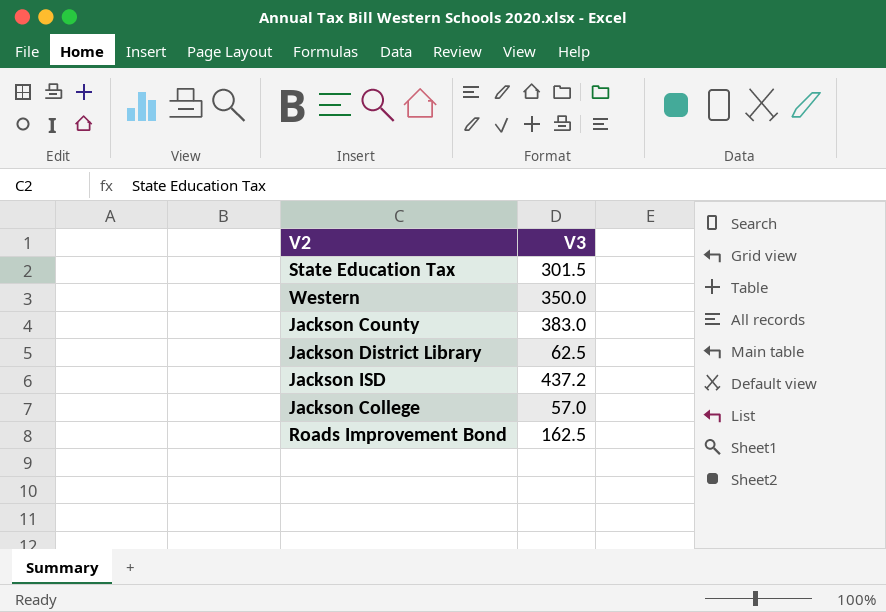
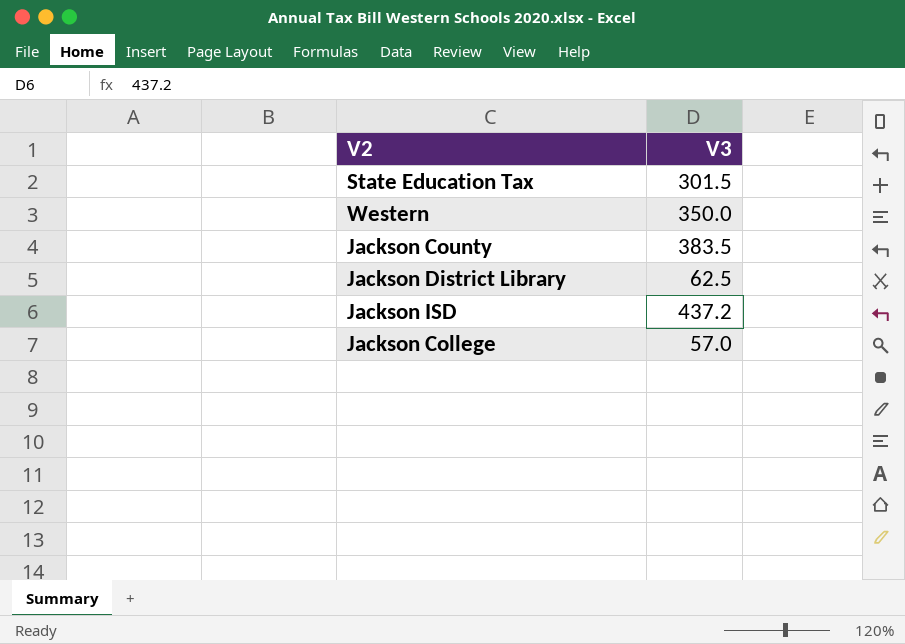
row Roads Improvement Bond: 162.5 -> none
Jackson County | V3: 383.0 -> 383.5

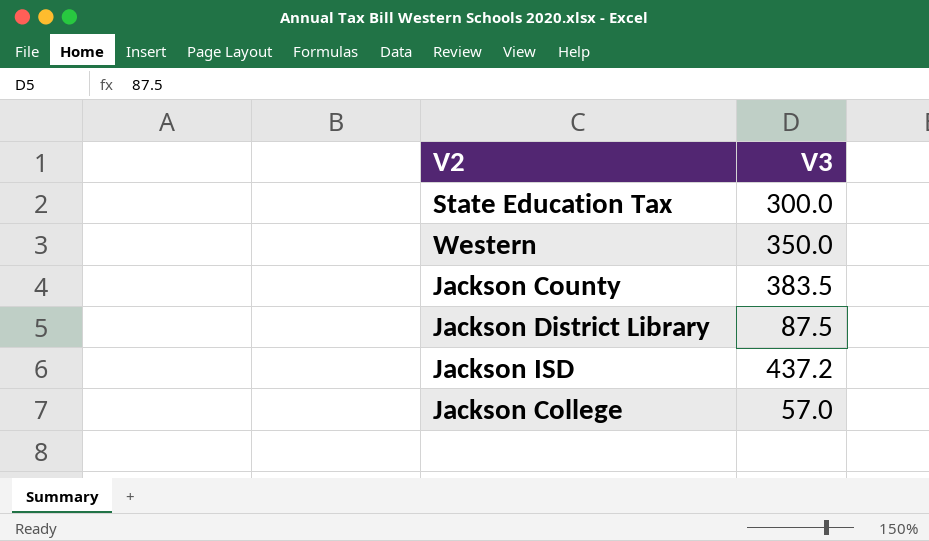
State Education Tax | V3: 301.5 -> 300.0
Jackson District Library | V3: 62.5 -> 87.5

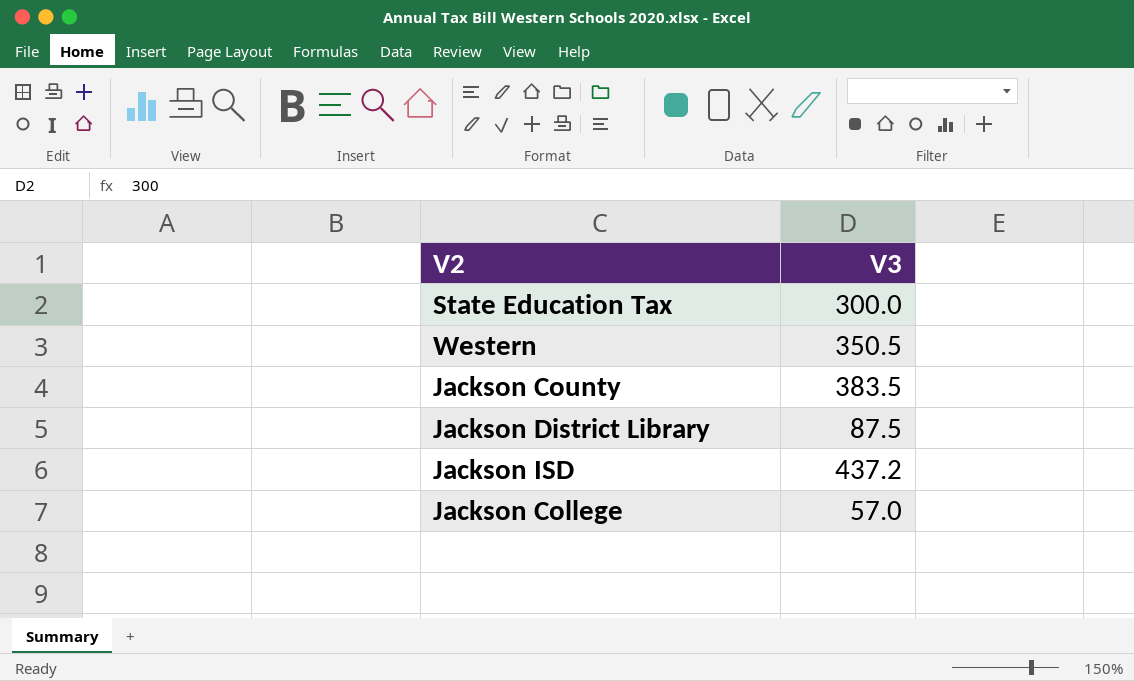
Western | V3: 350.0 -> 350.5

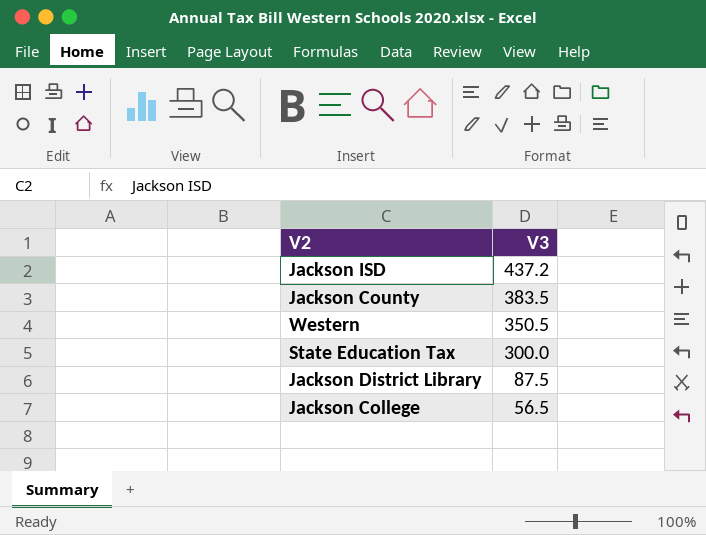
row order: none -> V3 descending
Jackson College | V3: 57.0 -> 56.5

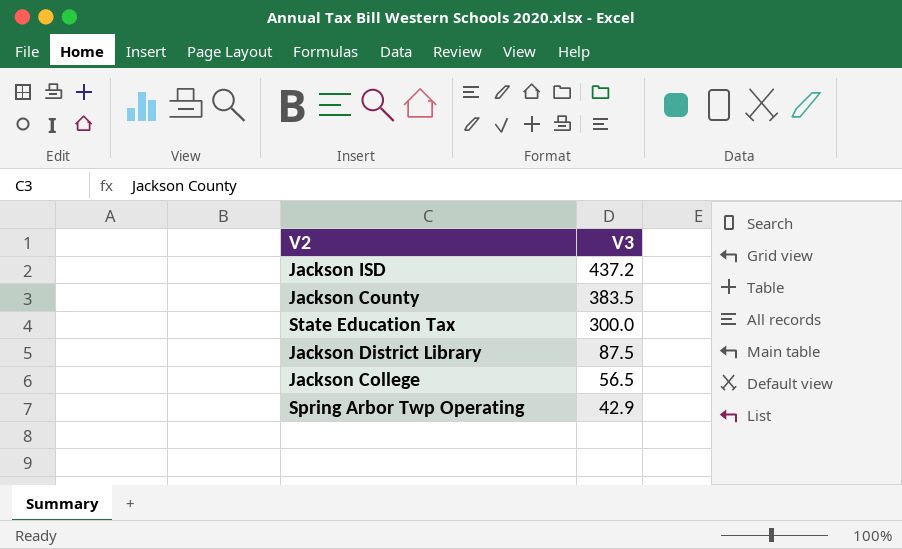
row Western: 350.5 -> none
row Spring Arbor Twp Operating: none -> 42.9

